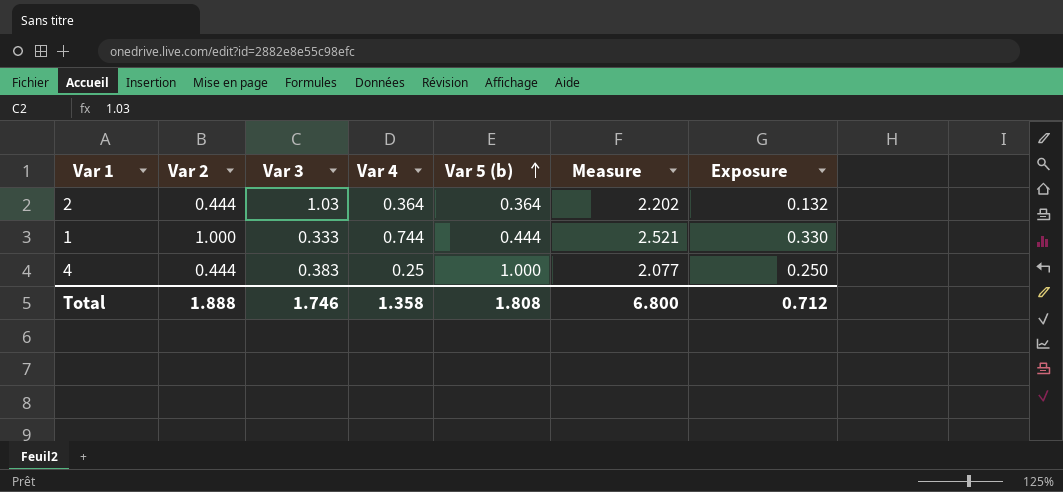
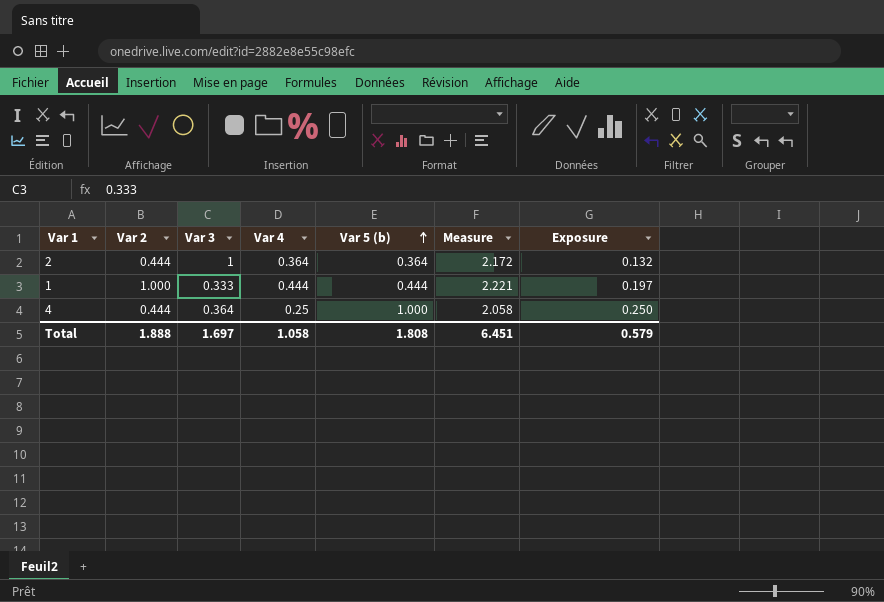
2 | Var 3: 1.03 -> 1
2 | Measure: 2.202 -> 2.172
1 | Var 4: 0.744 -> 0.444
1 | Measure: 2.521 -> 2.221
1 | Exposure: 0.330 -> 0.197
4 | Var 3: 0.383 -> 0.364
4 | Measure: 2.077 -> 2.058
Total | Var 3: 1.746 -> 1.697
Total | Var 4: 1.358 -> 1.058
Total | Measure: 6.800 -> 6.451
Total | Exposure: 0.712 -> 0.579

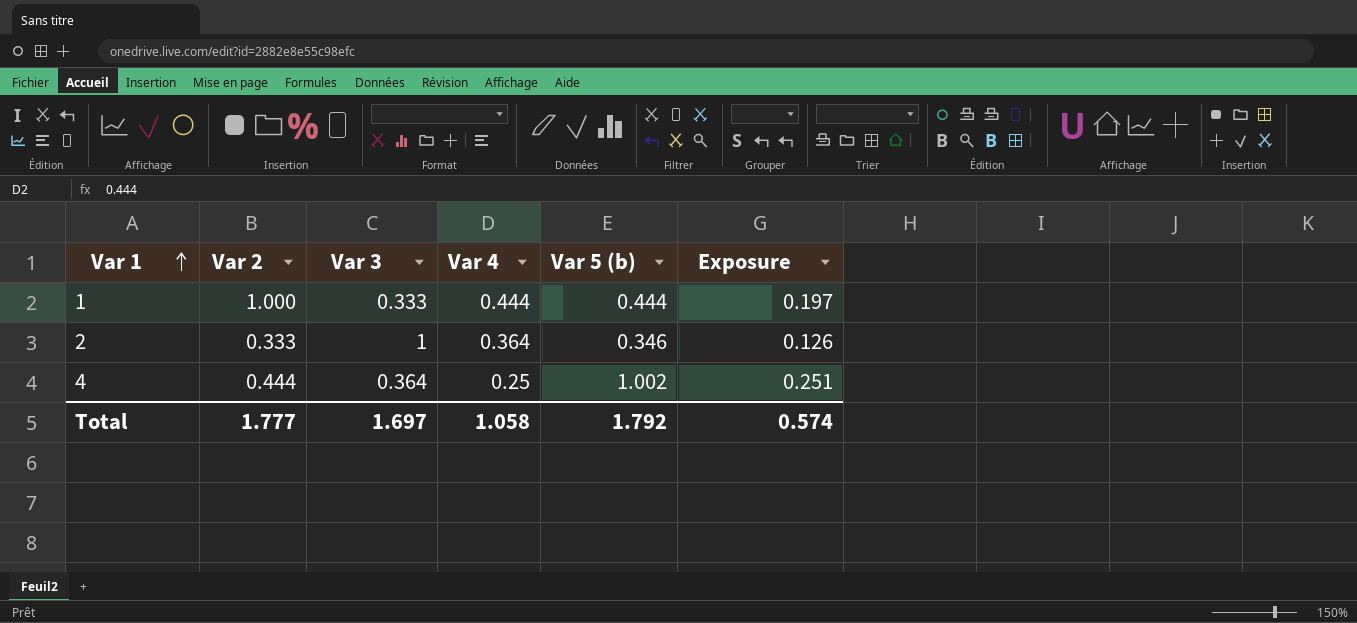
row order: Var 5 (b) ascending -> Var 1 ascending
column Measure | formula: [Var 2] + [Var 3] + [Var 4] + [Var 5 (b)] -> none
2 | Var 2: 0.444 -> 0.333
2 | Var 5 (b): 0.364 -> 0.346
2 | Exposure: 0.132 -> 0.126
4 | Var 5 (b): 1.000 -> 1.002
4 | Exposure: 0.250 -> 0.251
Total | Var 2: 1.888 -> 1.777
Total | Var 5 (b): 1.808 -> 1.792
Total | Exposure: 0.579 -> 0.574

